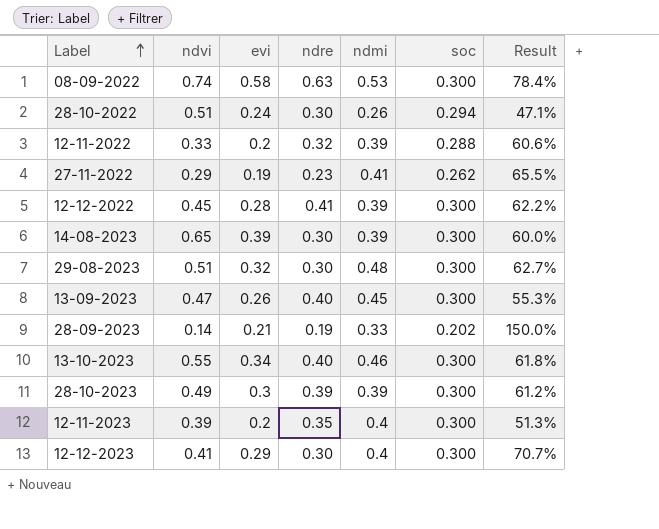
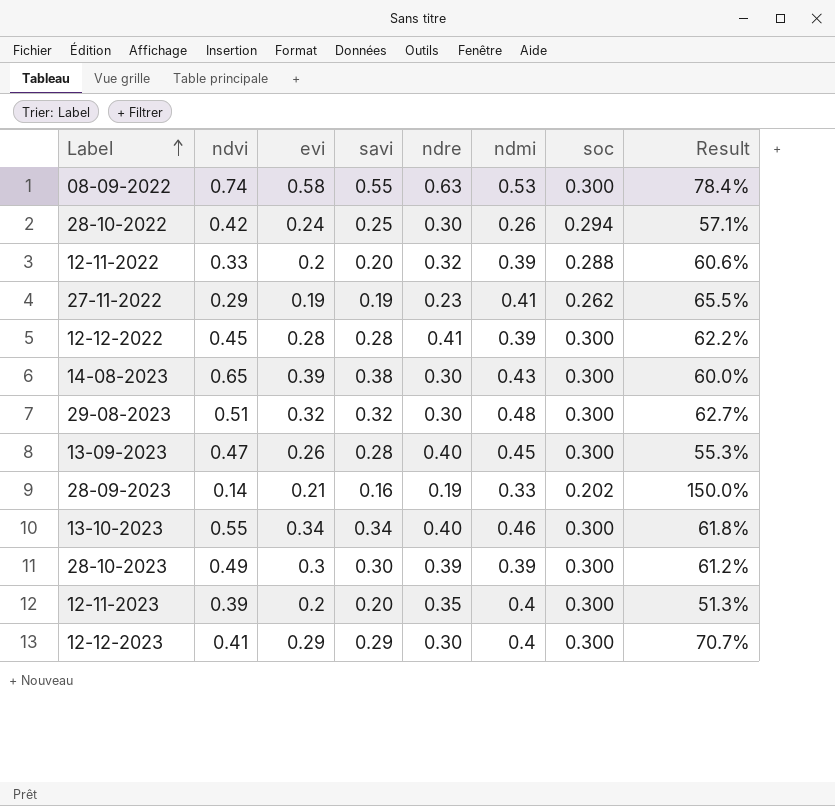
column savi | position: none -> 4
28-10-2022 | ndvi: 0.51 -> 0.42
28-10-2022 | Result: 47.1% -> 57.1%
14-08-2023 | ndmi: 0.39 -> 0.43

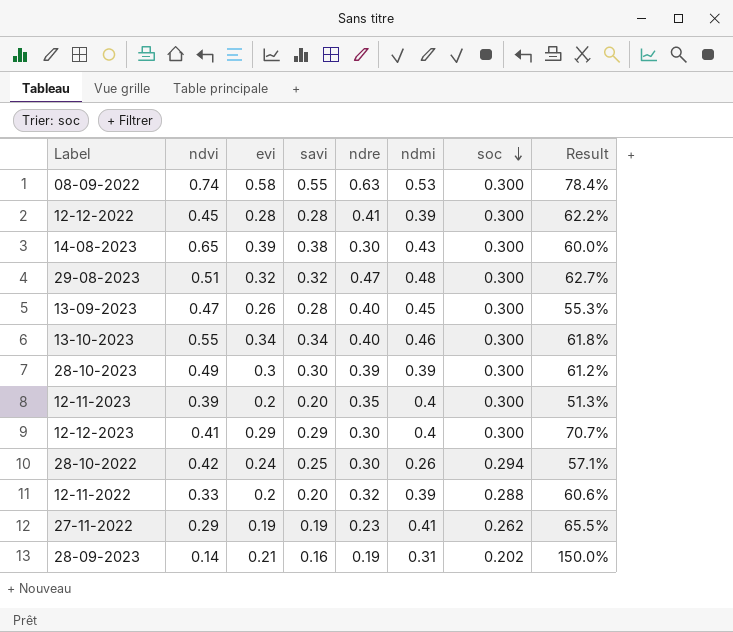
row order: Label ascending -> soc descending
29-08-2023 | ndre: 0.30 -> 0.47
28-09-2023 | ndmi: 0.33 -> 0.31

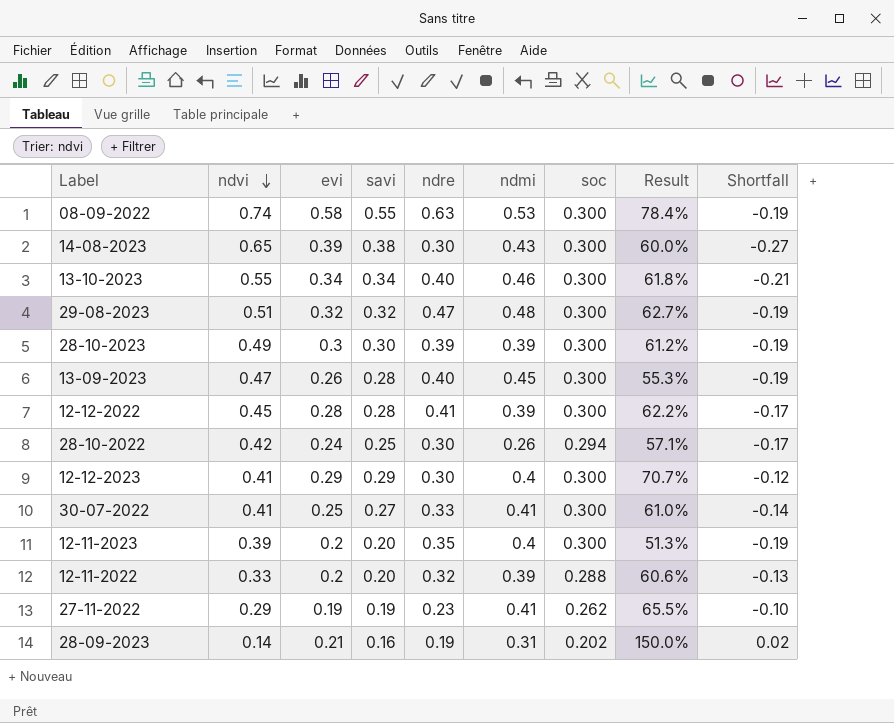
row order: soc descending -> ndvi descending
column Shortfall | formula: none -> [savi] - [ndvi]
row 30-07-2022: none -> 0.41 | 0.25 | 0.27 | 0.33 | 0.41 | 0.300 | 61.0% | -0.14

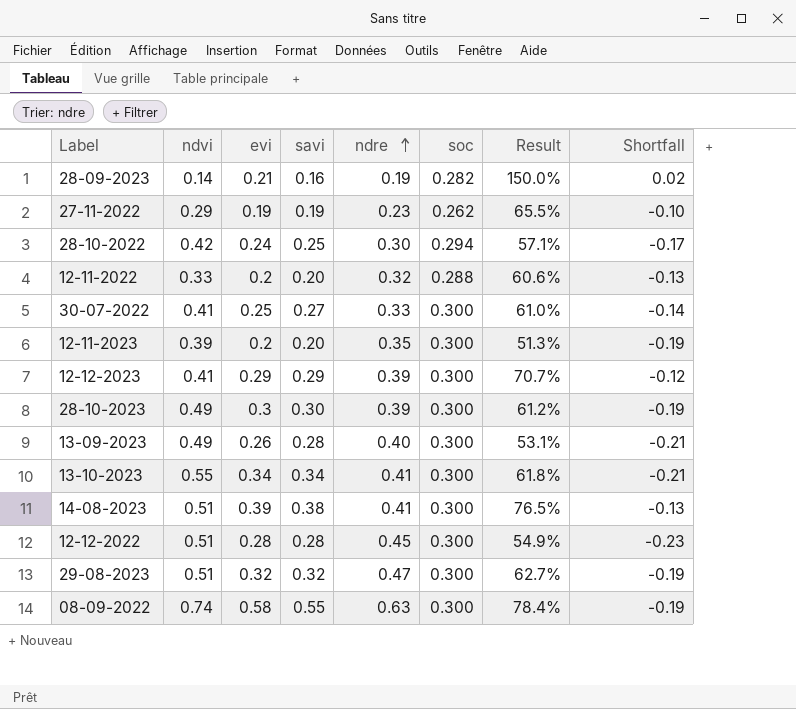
row order: ndvi descending -> ndre ascending
column ndmi | position: 6 -> none
28-09-2023 | soc: 0.202 -> 0.282
12-12-2023 | ndre: 0.30 -> 0.39
13-09-2023 | ndvi: 0.47 -> 0.49
13-09-2023 | Result: 55.3% -> 53.1%
13-09-2023 | Shortfall: -0.19 -> -0.21
13-10-2023 | ndre: 0.40 -> 0.41
14-08-2023 | ndvi: 0.65 -> 0.51
14-08-2023 | ndre: 0.30 -> 0.41
14-08-2023 | Result: 60.0% -> 76.5%
14-08-2023 | Shortfall: -0.27 -> -0.13
12-12-2022 | ndvi: 0.45 -> 0.51
12-12-2022 | ndre: 0.41 -> 0.45
12-12-2022 | Result: 62.2% -> 54.9%
12-12-2022 | Shortfall: -0.17 -> -0.23

